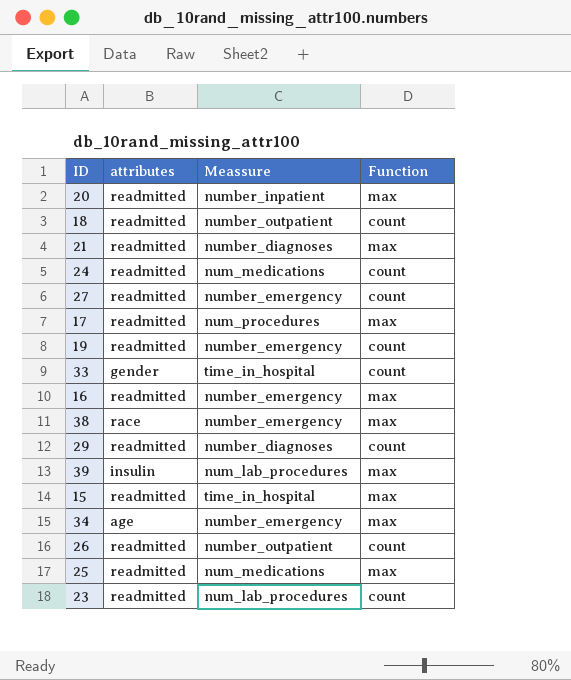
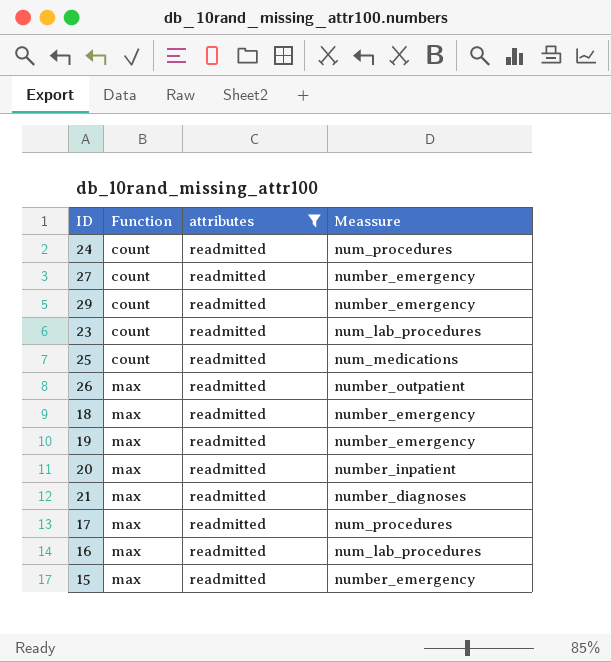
filter: none -> attributes = readmitted
row order: none -> Function ascending
column Function | position: 4 -> 2
24 | Meassure: num_medications -> num_procedures
29 | Meassure: number_diagnoses -> number_emergency
25 | Function: max -> count
26 | Function: count -> max
18 | Function: count -> max
18 | Meassure: number_outpatient -> number_emergency
19 | Function: count -> max
16 | Meassure: number_emergency -> num_lab_procedures
15 | Meassure: time_in_hospital -> number_emergency

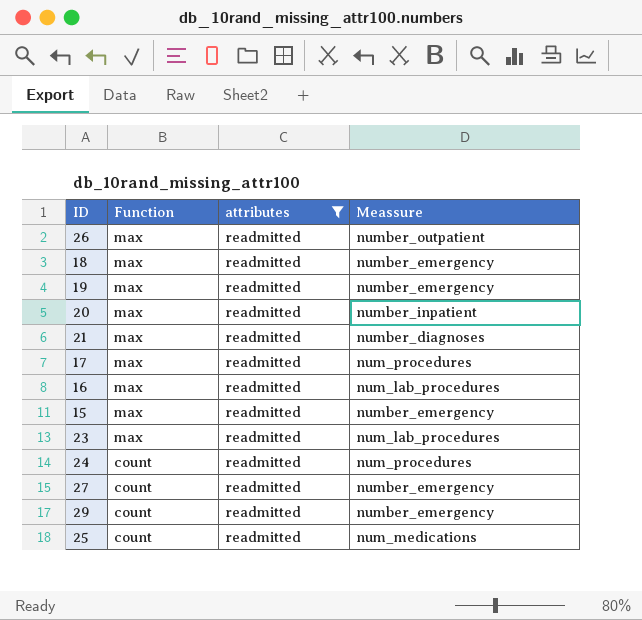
row order: Function ascending -> Function descending
23 | Function: count -> max

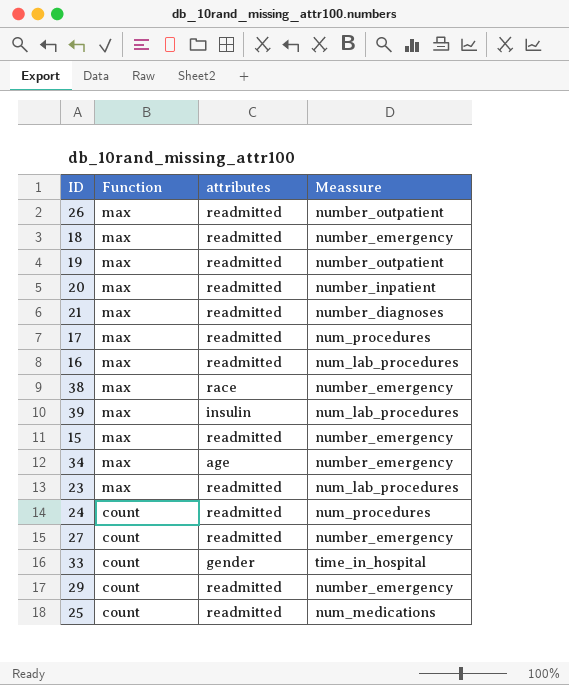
filter: attributes = readmitted -> none
19 | Meassure: number_emergency -> number_outpatient

